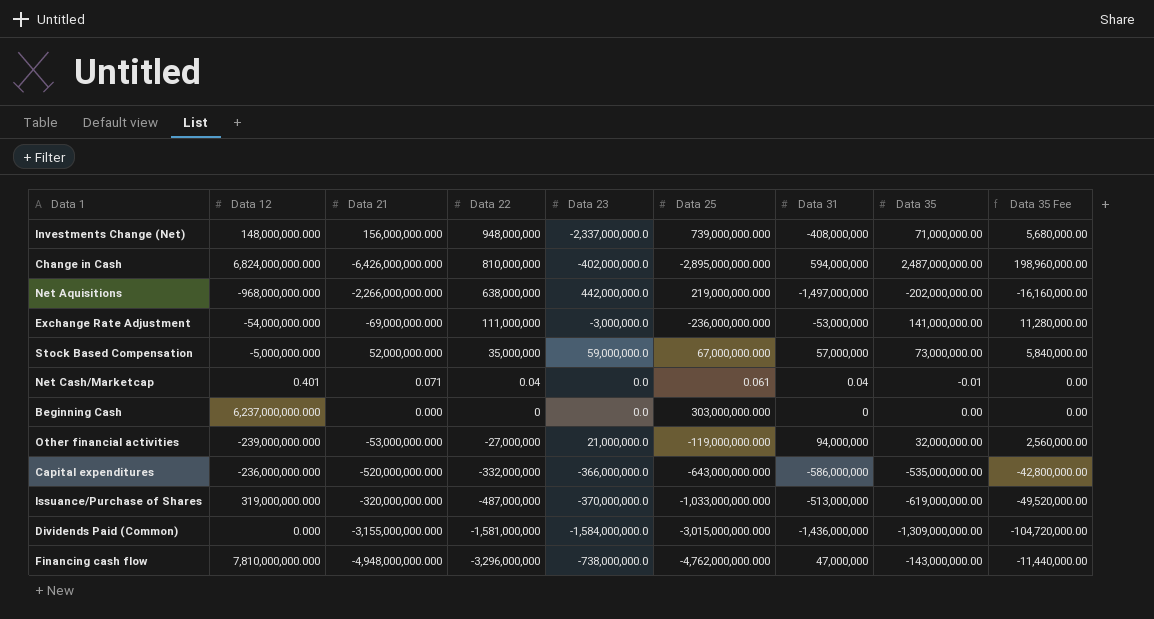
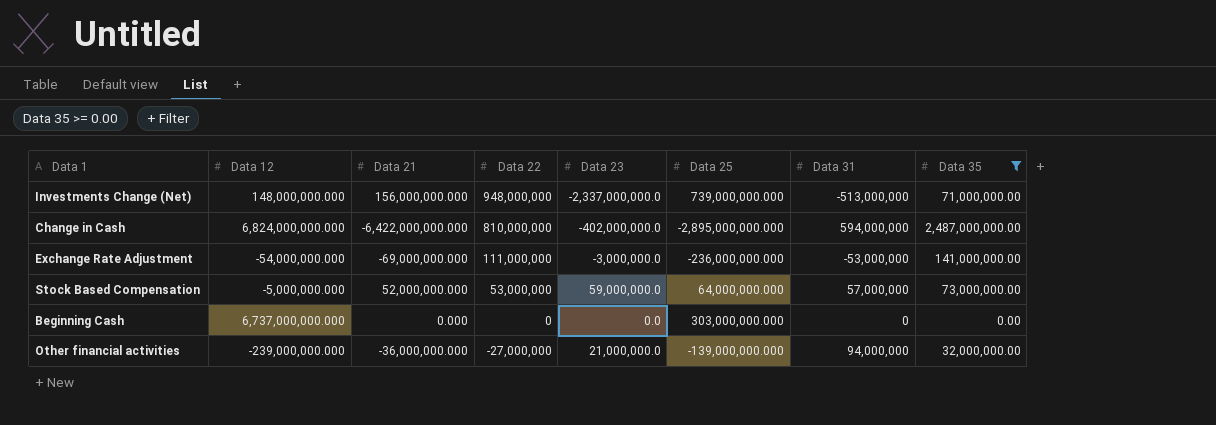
filter: none -> Data 35 >= 0.00
column Data 35 Fee | formula: [Data 35] * 0.08 -> none
Investments Change (Net) | Data 31: -408,000,000 -> -513,000,000
Change in Cash | Data 21: -6,426,000,000.000 -> -6,422,000,000.000
Stock Based Compensation | Data 22: 35,000,000 -> 53,000,000
Stock Based Compensation | Data 25: 67,000,000.000 -> 64,000,000.000
Beginning Cash | Data 12: 6,237,000,000.000 -> 6,737,000,000.000
Other financial activities | Data 21: -53,000,000.000 -> -36,000,000.000
Other financial activities | Data 25: -119,000,000.000 -> -139,000,000.000

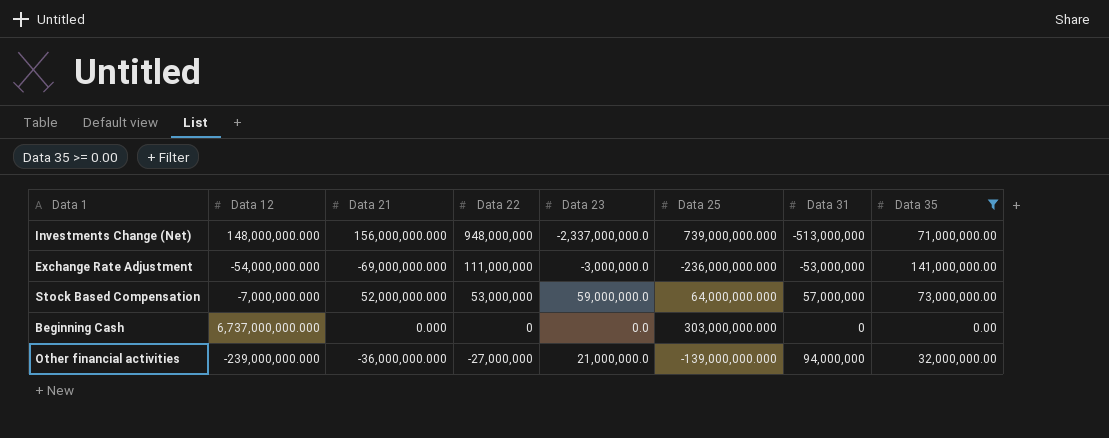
row Change in Cash: 6,824,000,000.000 | -6,422,000,000.000 | 810,000,000 | -402,000,000.0 | -2,895,000,000.000 | 594,000,000 | 2,487,000,000.00 -> none
Stock Based Compensation | Data 12: -5,000,000.000 -> -7,000,000.000

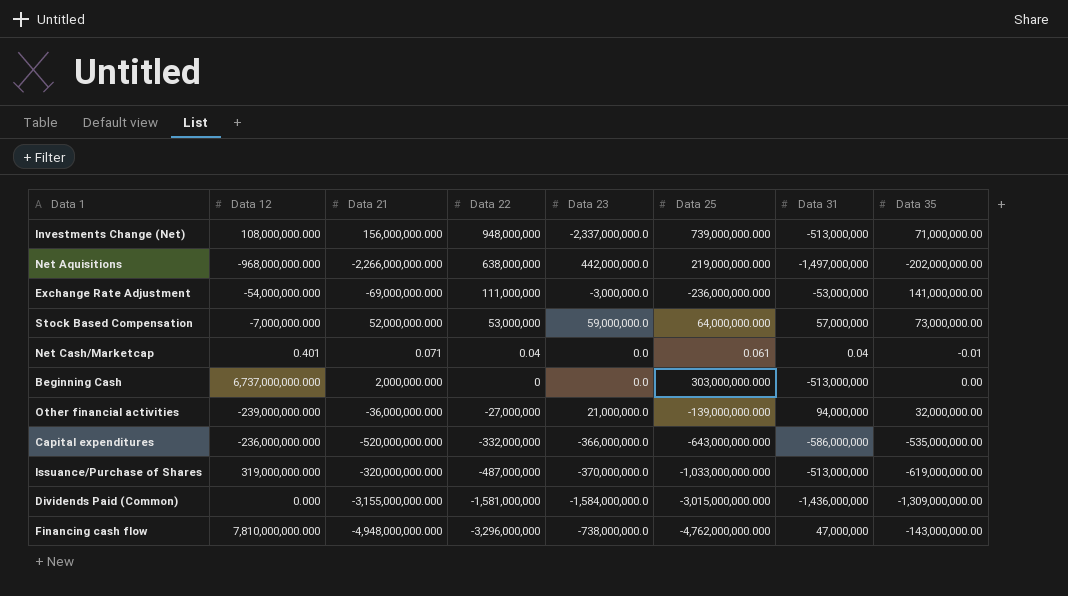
filter: Data 35 >= 0.00 -> none
Investments Change (Net) | Data 12: 148,000,000.000 -> 108,000,000.000
Beginning Cash | Data 21: 0.000 -> 2,000,000.000
Beginning Cash | Data 31: 0 -> -513,000,000

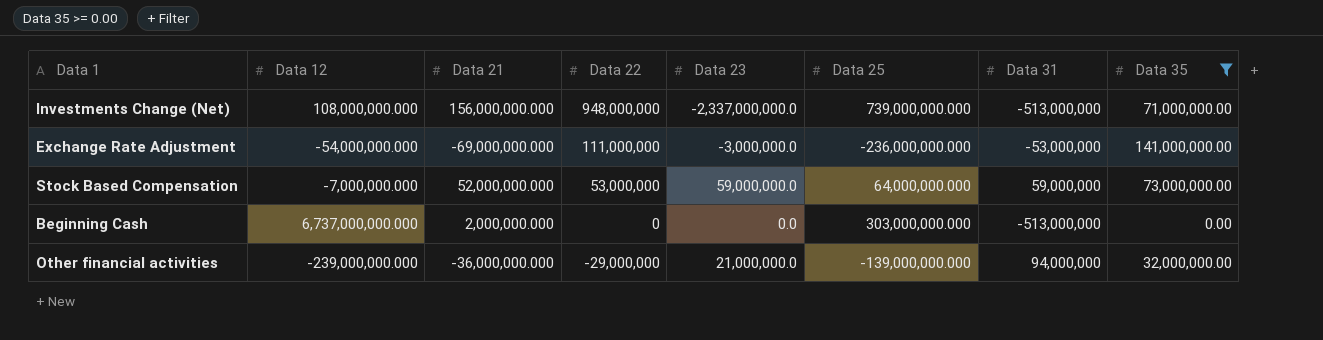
filter: none -> Data 35 >= 0.00
Stock Based Compensation | Data 31: 57,000,000 -> 59,000,000
Other financial activities | Data 22: -27,000,000 -> -29,000,000

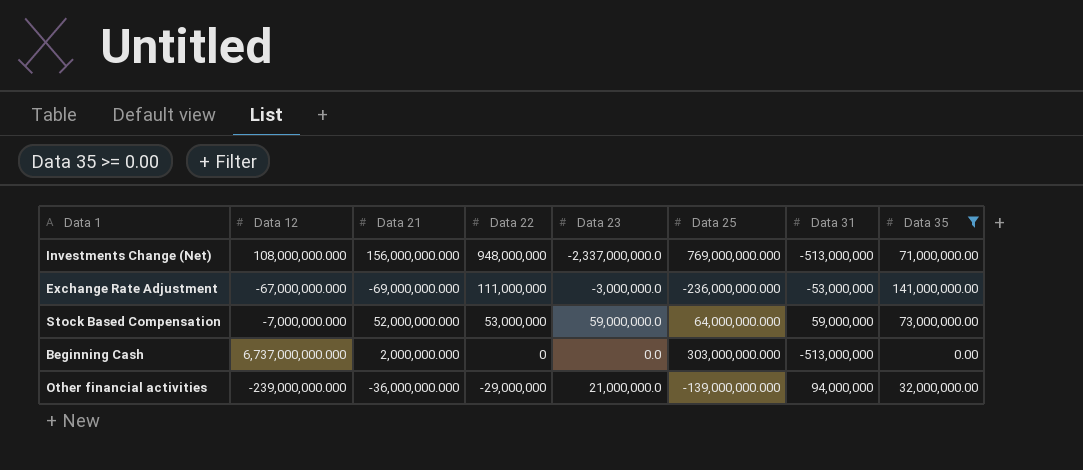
Investments Change (Net) | Data 25: 739,000,000.000 -> 769,000,000.000
Exchange Rate Adjustment | Data 12: -54,000,000.000 -> -67,000,000.000

